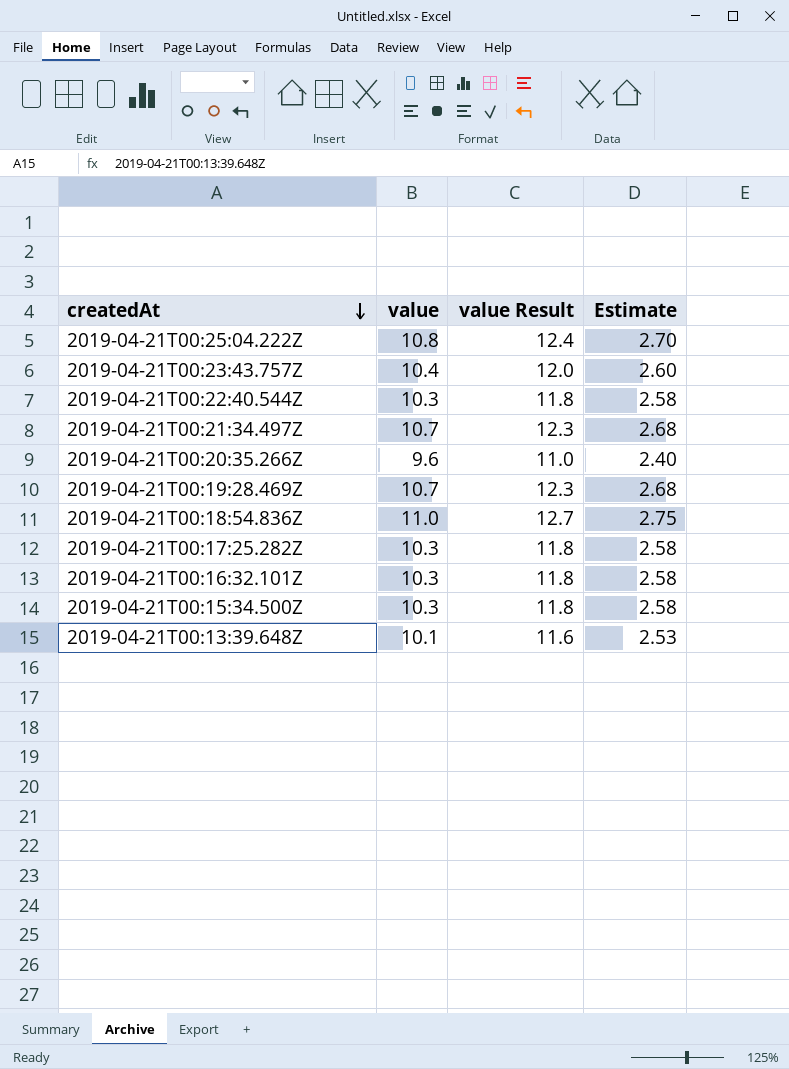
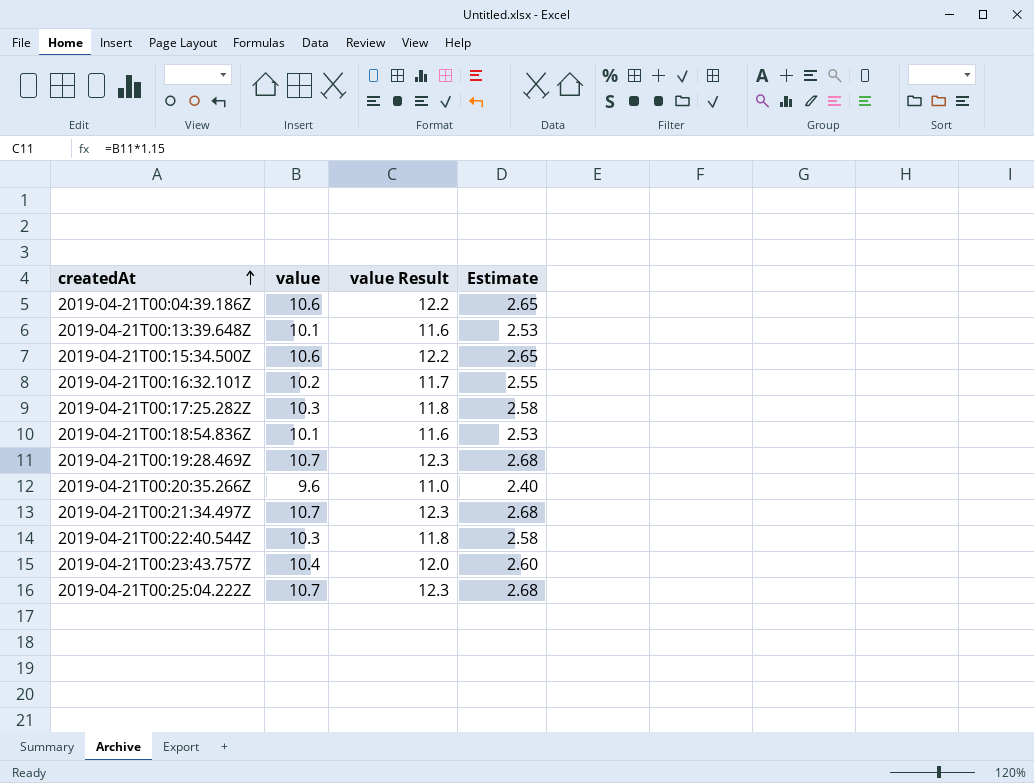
row order: createdAt descending -> createdAt ascending
row 2019-04-21T00:04:39.186Z: none -> 10.6 | 12.2 | 2.65
2019-04-21T00:15:34.500Z | value: 10.3 -> 10.6
2019-04-21T00:15:34.500Z | value Result: 11.8 -> 12.2
2019-04-21T00:15:34.500Z | Estimate: 2.58 -> 2.65
2019-04-21T00:16:32.101Z | value: 10.3 -> 10.2
2019-04-21T00:16:32.101Z | value Result: 11.8 -> 11.7
2019-04-21T00:16:32.101Z | Estimate: 2.58 -> 2.55
2019-04-21T00:18:54.836Z | value: 11.0 -> 10.1
2019-04-21T00:18:54.836Z | value Result: 12.7 -> 11.6
2019-04-21T00:18:54.836Z | Estimate: 2.75 -> 2.53
2019-04-21T00:25:04.222Z | value: 10.8 -> 10.7
2019-04-21T00:25:04.222Z | value Result: 12.4 -> 12.3
2019-04-21T00:25:04.222Z | Estimate: 2.70 -> 2.68

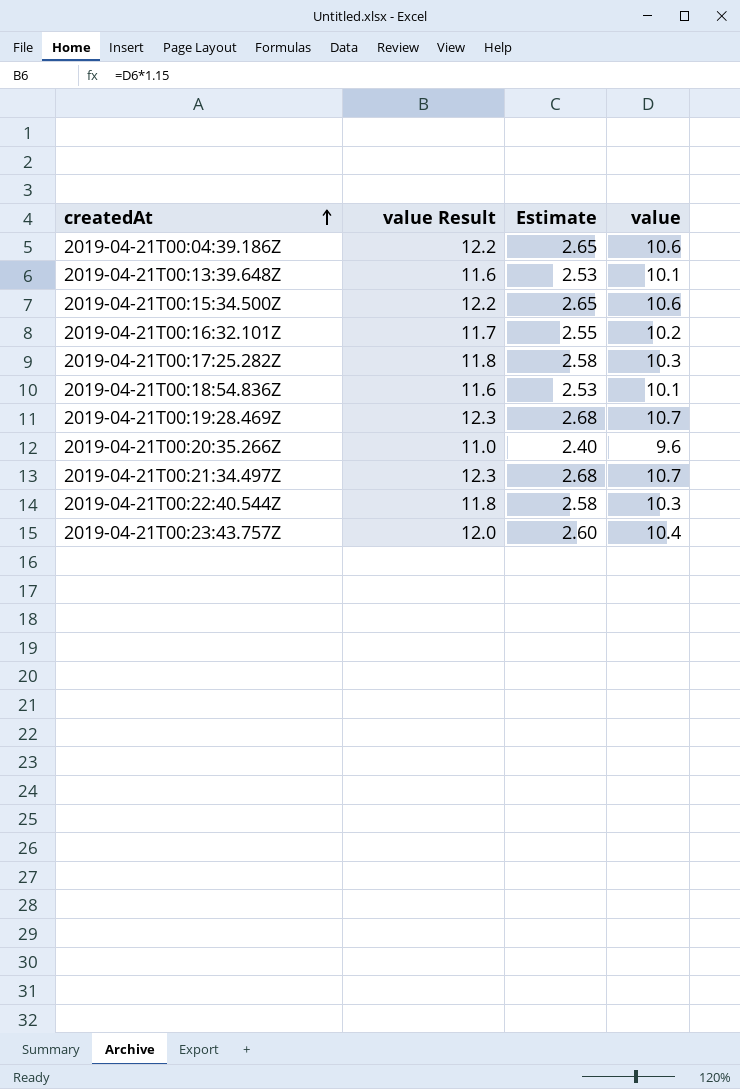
column value | position: 2 -> 4
row 2019-04-21T00:25:04.222Z: 10.7 | 12.3 | 2.68 -> none

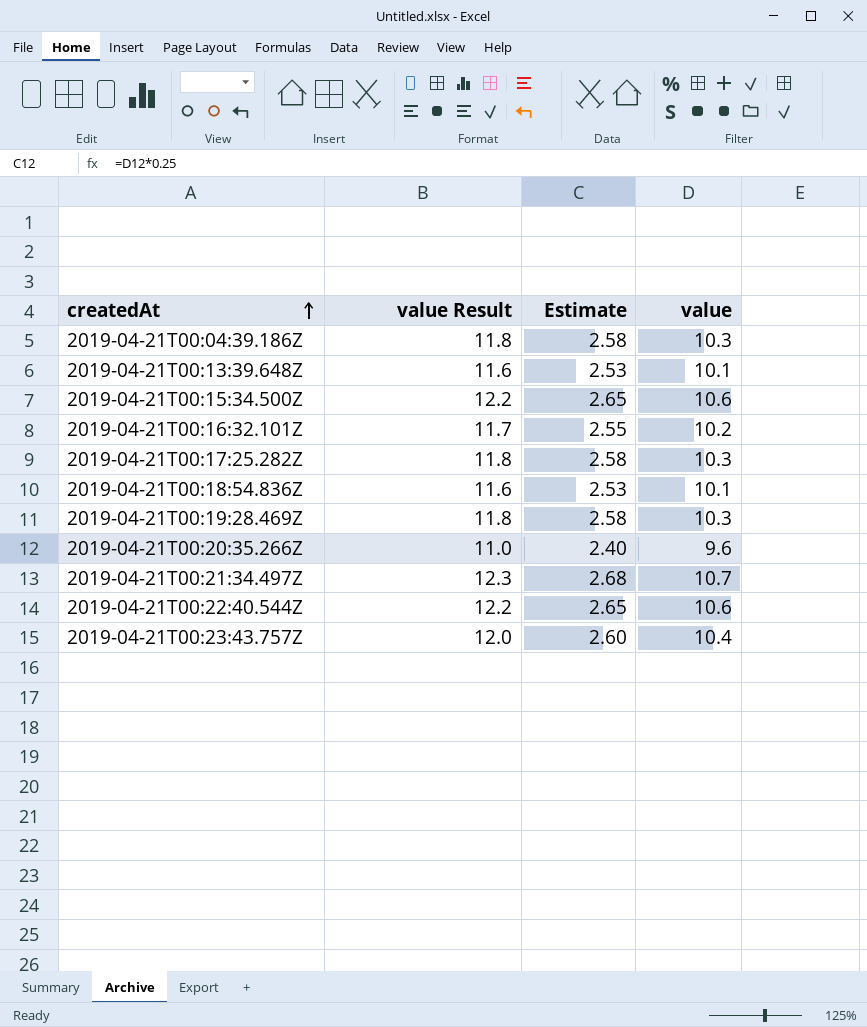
2019-04-21T00:04:39.186Z | value Result: 12.2 -> 11.8
2019-04-21T00:04:39.186Z | Estimate: 2.65 -> 2.58
2019-04-21T00:04:39.186Z | value: 10.6 -> 10.3
2019-04-21T00:19:28.469Z | value Result: 12.3 -> 11.8
2019-04-21T00:19:28.469Z | Estimate: 2.68 -> 2.58
2019-04-21T00:19:28.469Z | value: 10.7 -> 10.3
2019-04-21T00:22:40.544Z | value Result: 11.8 -> 12.2
2019-04-21T00:22:40.544Z | Estimate: 2.58 -> 2.65
2019-04-21T00:22:40.544Z | value: 10.3 -> 10.6

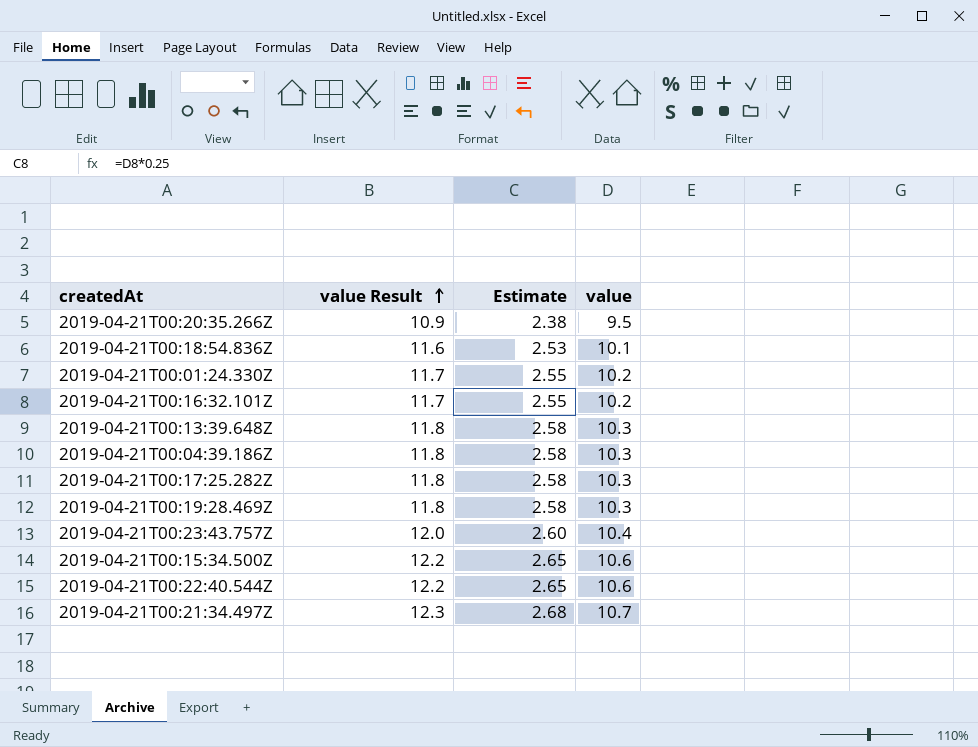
row order: createdAt ascending -> value Result ascending
2019-04-21T00:20:35.266Z | value Result: 11.0 -> 10.9
2019-04-21T00:20:35.266Z | Estimate: 2.40 -> 2.38
2019-04-21T00:20:35.266Z | value: 9.6 -> 9.5
row 2019-04-21T00:01:24.330Z: none -> 11.7 | 2.55 | 10.2
2019-04-21T00:13:39.648Z | value Result: 11.6 -> 11.8
2019-04-21T00:13:39.648Z | Estimate: 2.53 -> 2.58
2019-04-21T00:13:39.648Z | value: 10.1 -> 10.3

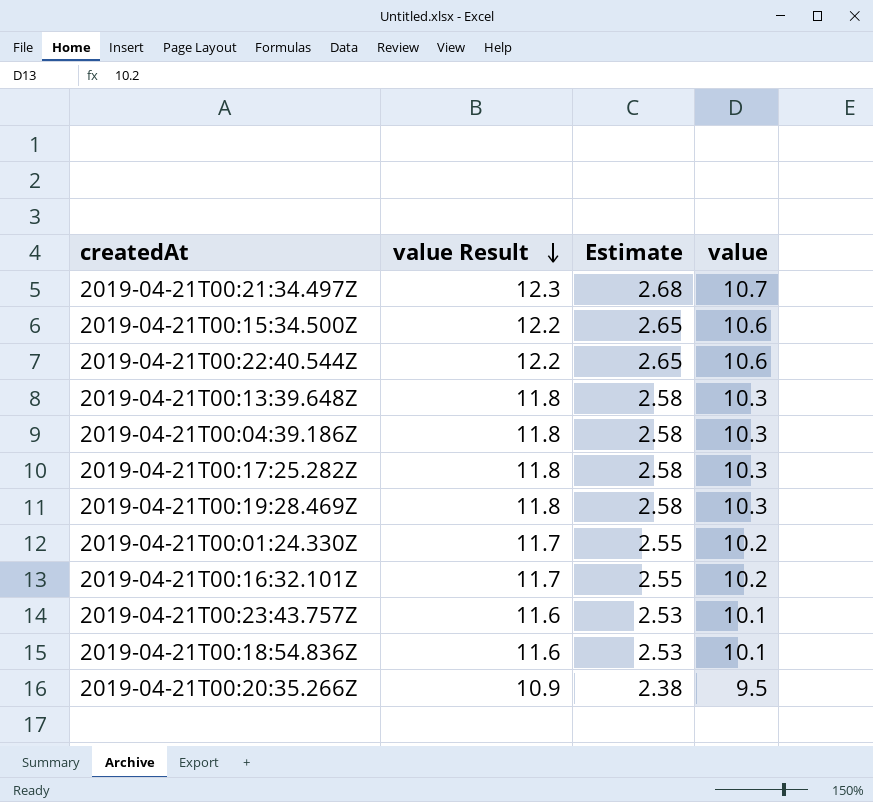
row order: value Result ascending -> value Result descending
2019-04-21T00:23:43.757Z | value Result: 12.0 -> 11.6
2019-04-21T00:23:43.757Z | Estimate: 2.60 -> 2.53
2019-04-21T00:23:43.757Z | value: 10.4 -> 10.1

